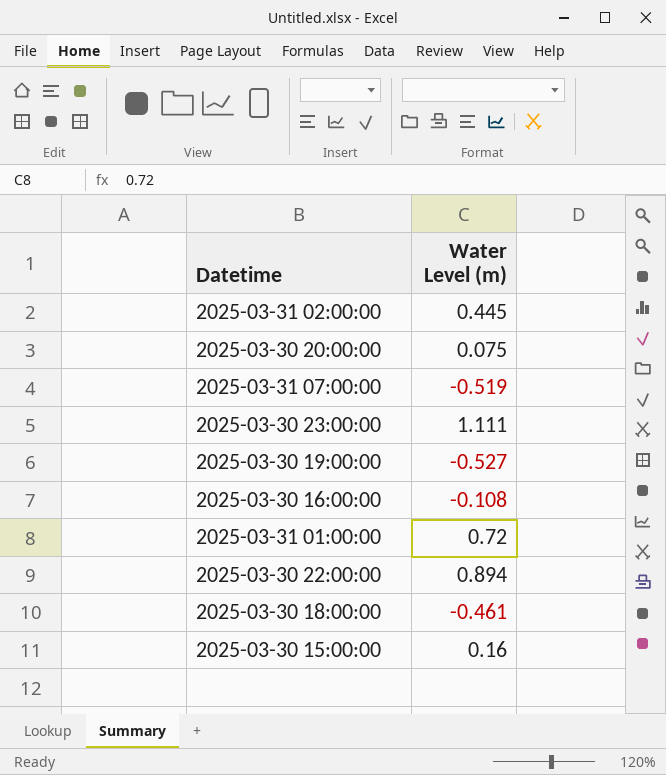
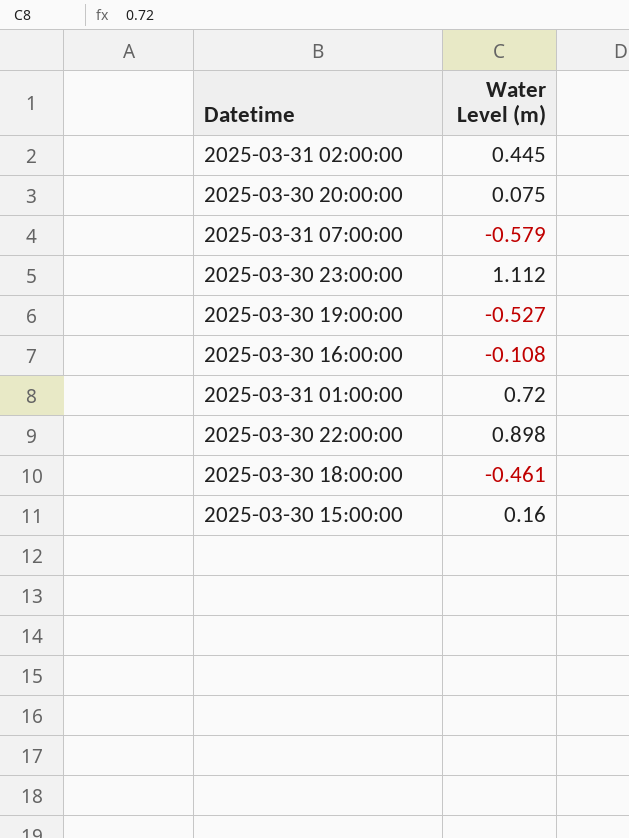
2025-03-31 07:00:00 | Water Level (m): -0.519 -> -0.579
2025-03-30 23:00:00 | Water Level (m): 1.111 -> 1.112
2025-03-30 22:00:00 | Water Level (m): 0.894 -> 0.898

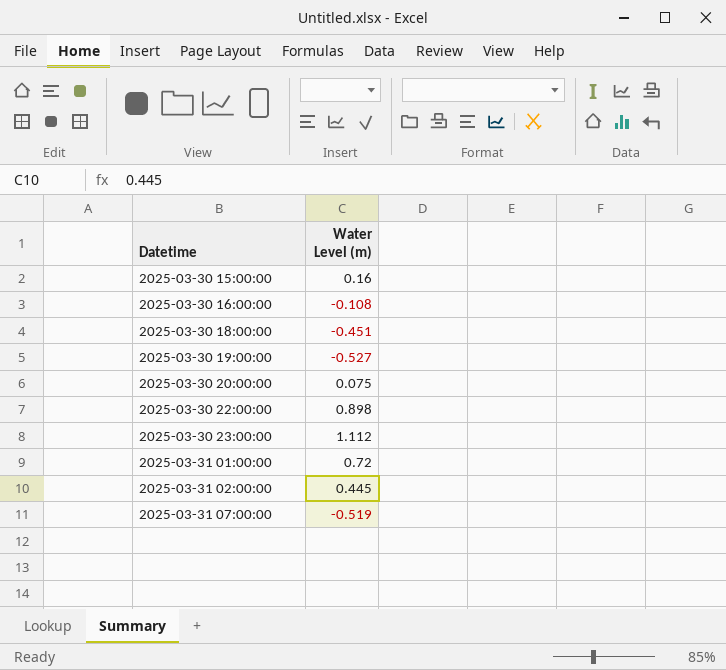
row order: none -> Datetime ascending
2025-03-30 18:00:00 | Water Level (m): -0.461 -> -0.451
2025-03-31 07:00:00 | Water Level (m): -0.579 -> -0.519

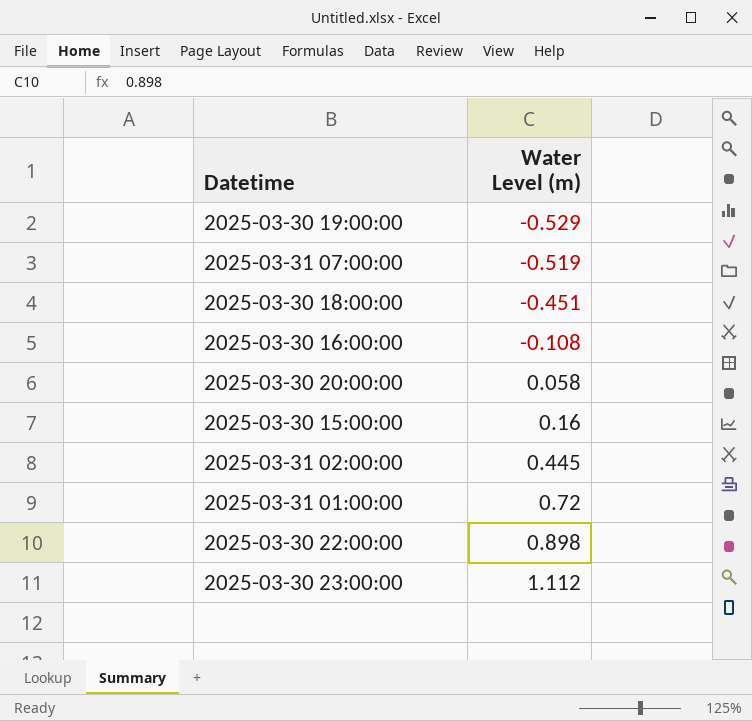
row order: Datetime ascending -> Water Level (m) ascending
2025-03-30 19:00:00 | Water Level (m): -0.527 -> -0.529
2025-03-30 20:00:00 | Water Level (m): 0.075 -> 0.058

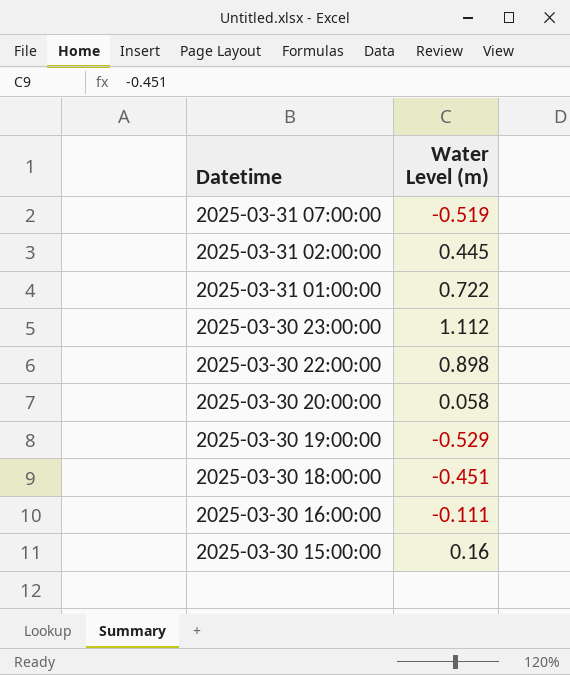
row order: Water Level (m) ascending -> Datetime descending
2025-03-31 01:00:00 | Water Level (m): 0.72 -> 0.722
2025-03-30 16:00:00 | Water Level (m): -0.108 -> -0.111

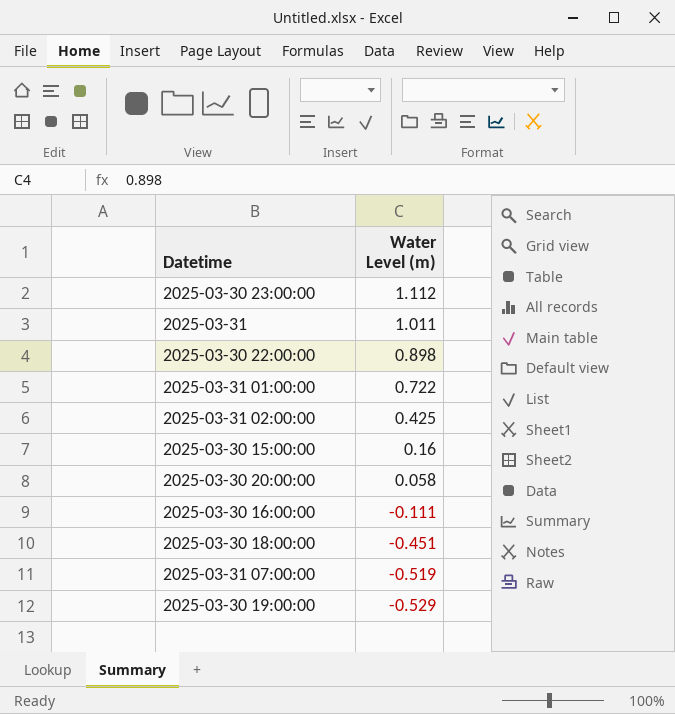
row order: Datetime descending -> Water Level (m) descending
row 2025-03-31: none -> 1.011
2025-03-31 02:00:00 | Water Level (m): 0.445 -> 0.425

